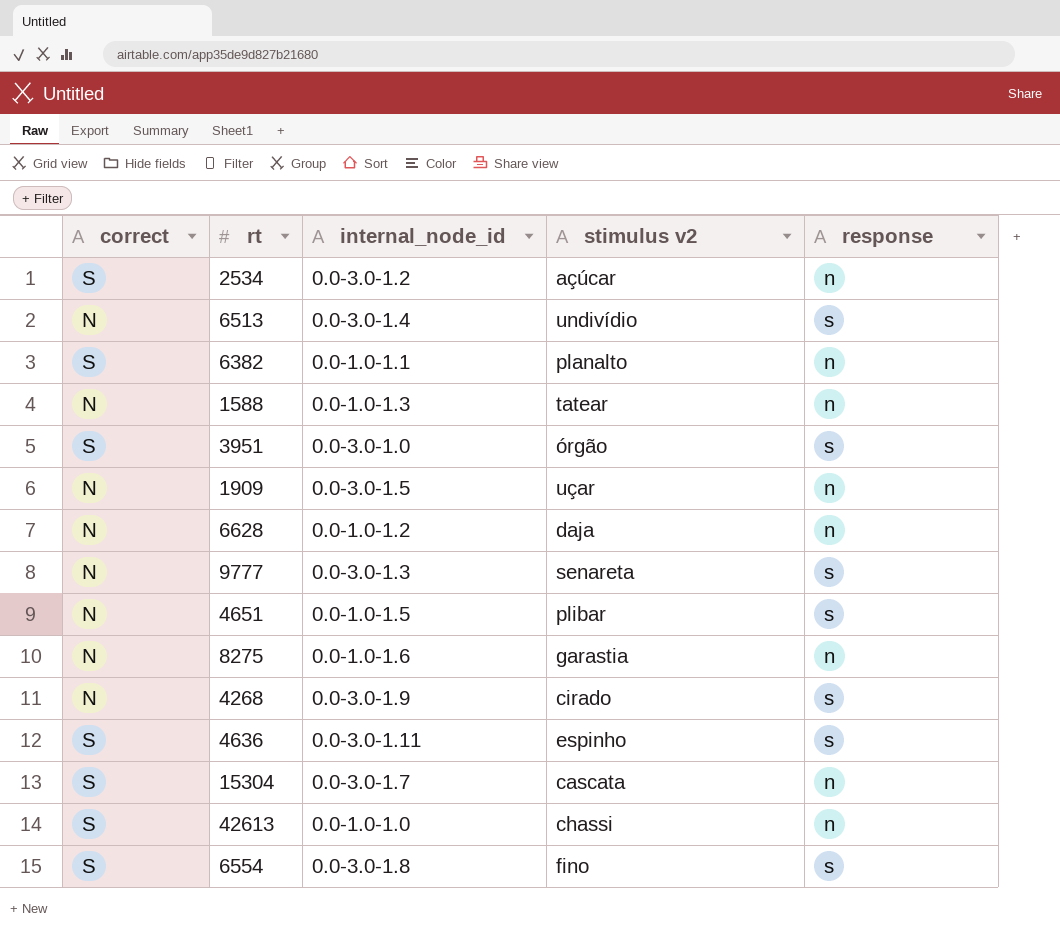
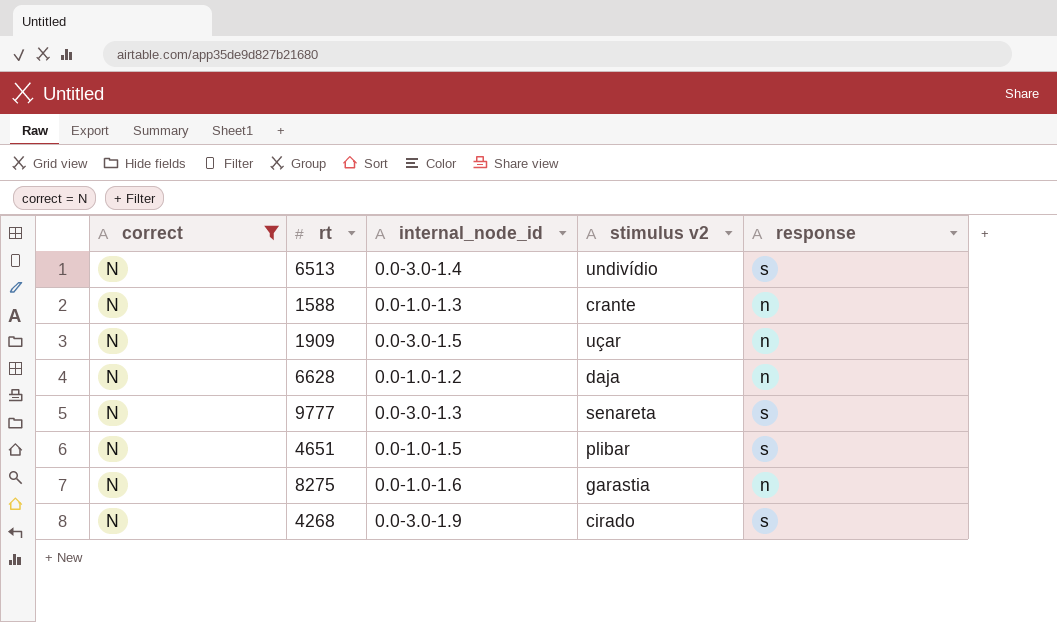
filter: none -> correct = N
1588 | stimulus v2: tatear -> crante

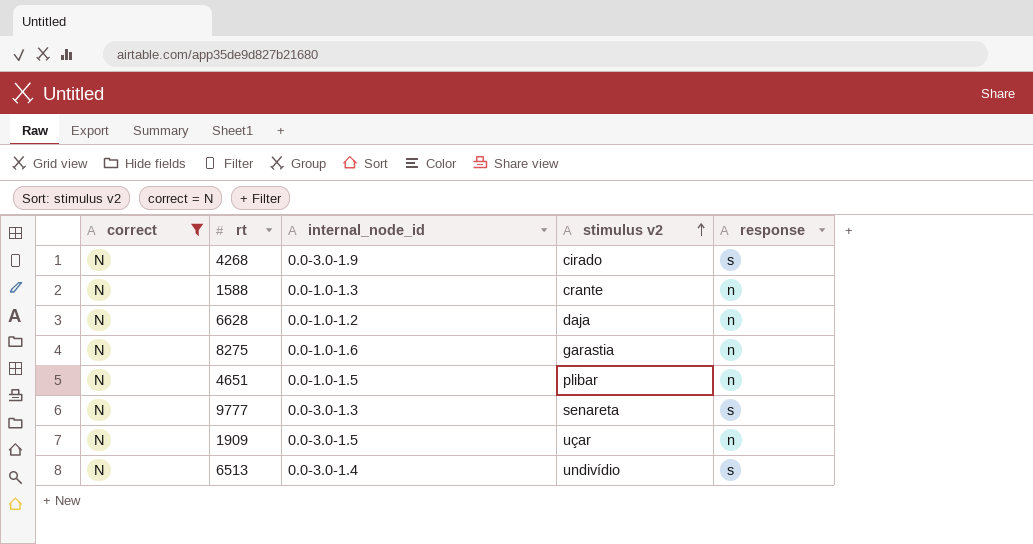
row order: none -> stimulus v2 ascending
4651 | response: s -> n

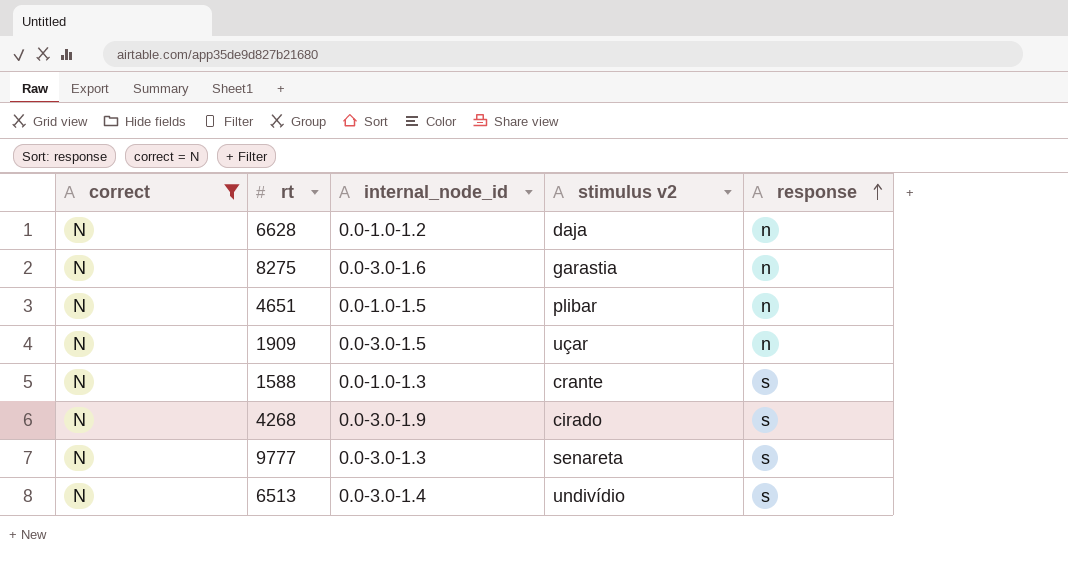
row order: stimulus v2 ascending -> response ascending
8275 | internal_node_id: 0.0-1.0-1.6 -> 0.0-3.0-1.6
1588 | response: n -> s

